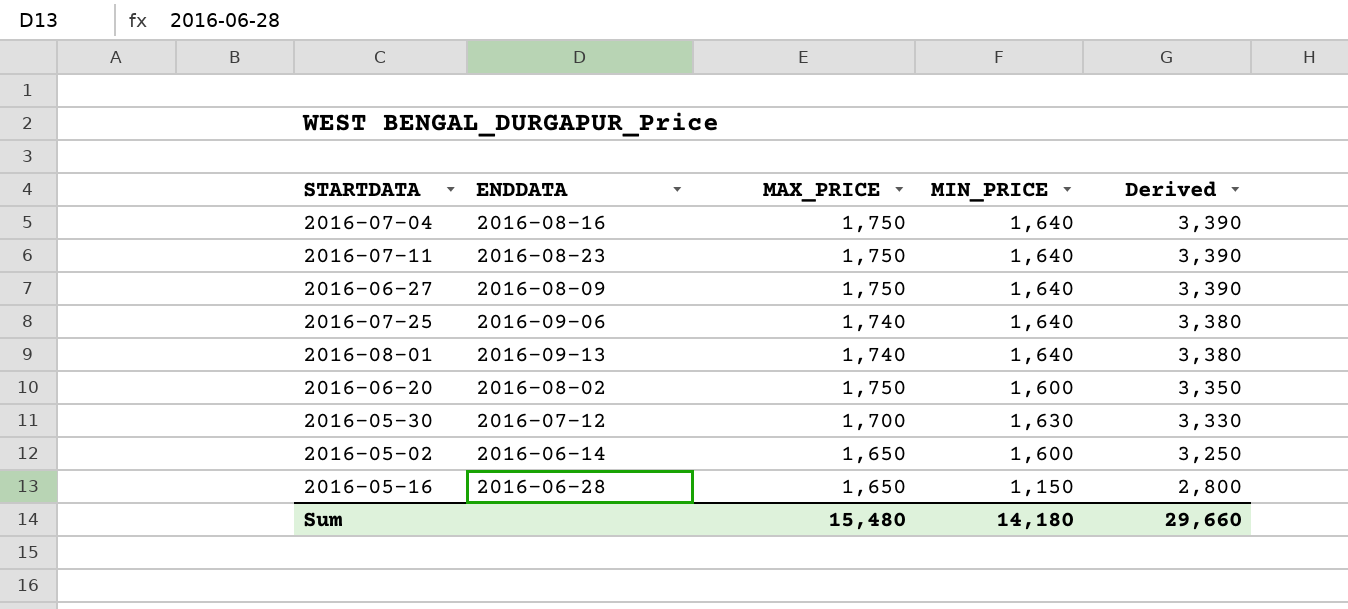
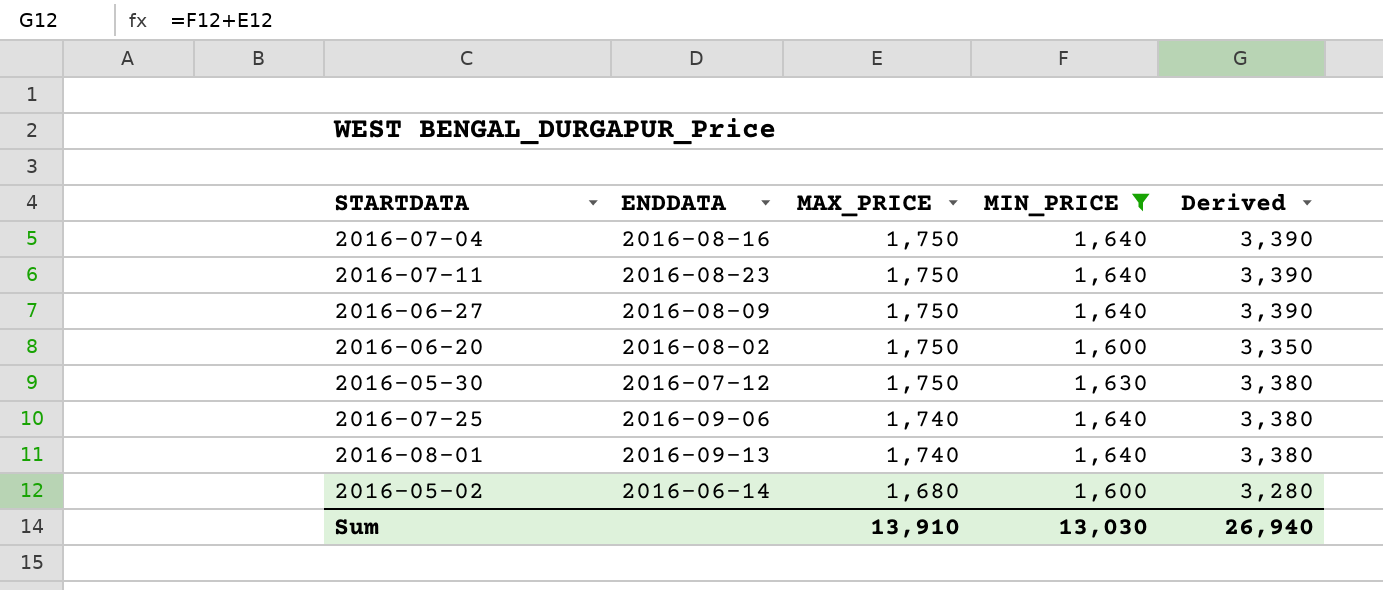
filter: none -> MIN_PRICE != 1,150
row order: Derived descending -> MAX_PRICE descending
2016-05-30 | MAX_PRICE: 1,700 -> 1,750
2016-05-30 | Derived: 3,330 -> 3,380
2016-05-02 | MAX_PRICE: 1,650 -> 1,680
2016-05-02 | Derived: 3,250 -> 3,280
Sum | MAX_PRICE: 15,480 -> 13,910
Sum | MIN_PRICE: 14,180 -> 13,030
Sum | Derived: 29,660 -> 26,940

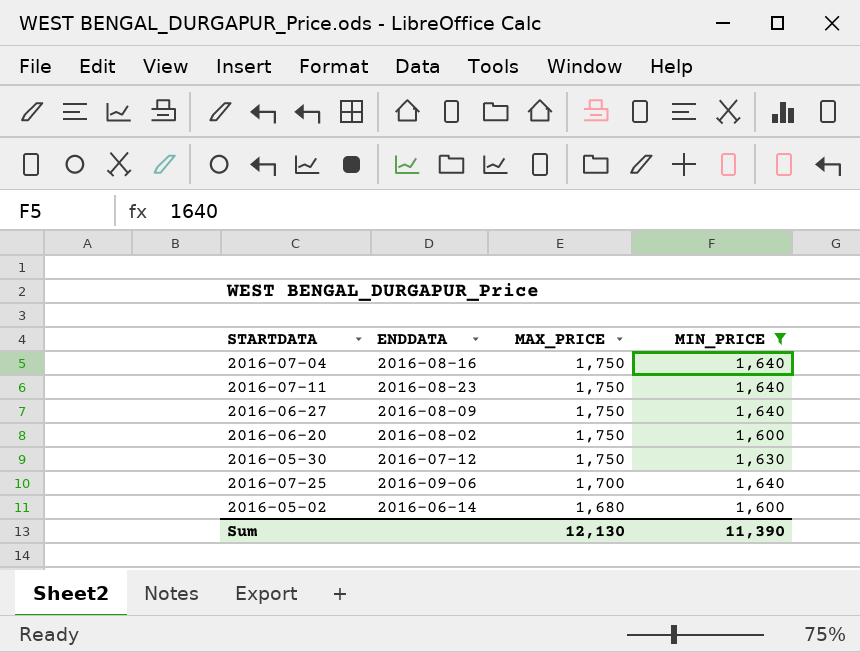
column Derived | formula: [MAX_PRICE] + [MIN_PRICE] -> none
row 2016-08-01: 2016-09-13 | 1,740 | 1,640 | 3,380 -> none
2016-07-25 | MAX_PRICE: 1,740 -> 1,700
Sum | MAX_PRICE: 13,910 -> 12,130
Sum | MIN_PRICE: 13,030 -> 11,390

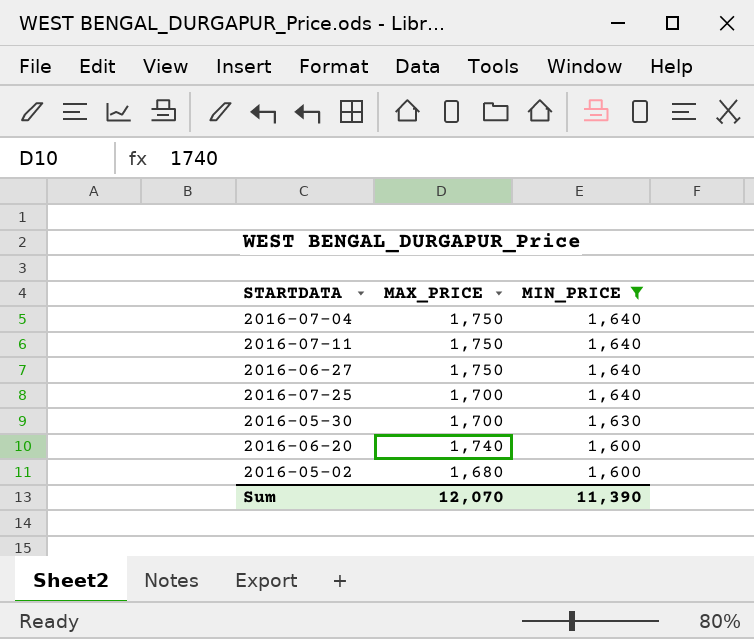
row order: MAX_PRICE descending -> MIN_PRICE descending
column ENDDATA | position: 2 -> none
2016-05-30 | MAX_PRICE: 1,750 -> 1,700
2016-06-20 | MAX_PRICE: 1,750 -> 1,740
Sum | MAX_PRICE: 12,130 -> 12,070

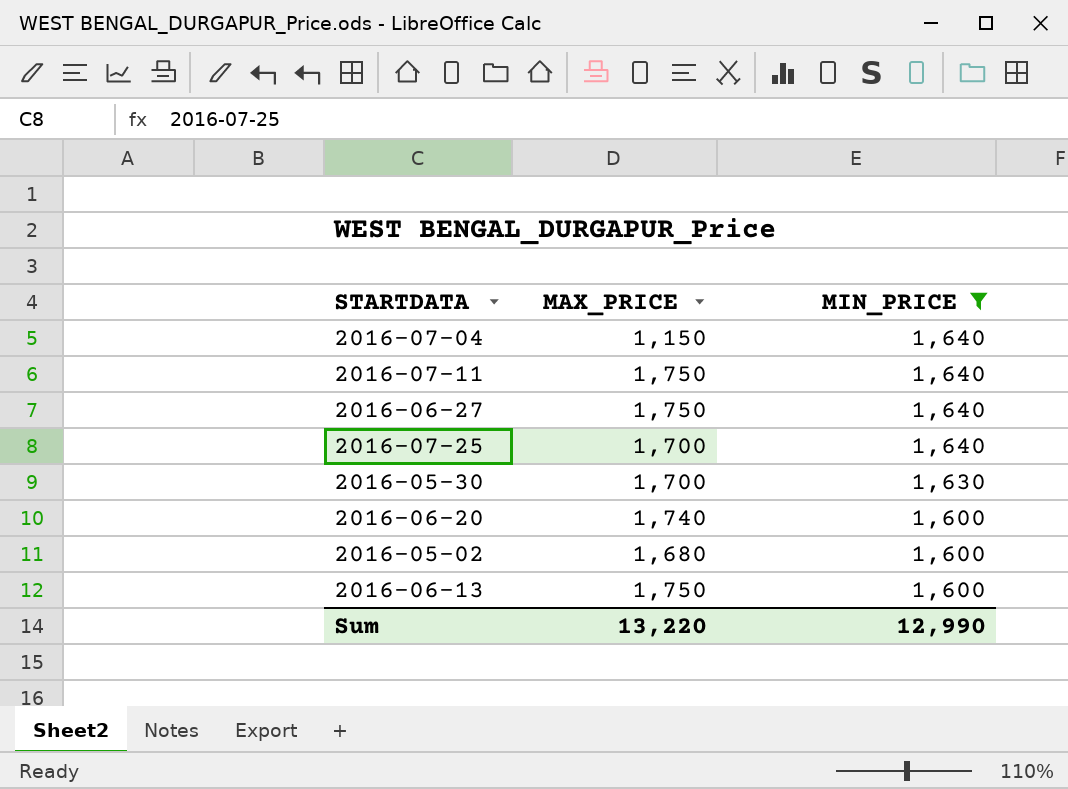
2016-07-04 | MAX_PRICE: 1,750 -> 1,150
row 2016-06-13: none -> 1,750 | 1,600
Sum | MAX_PRICE: 12,070 -> 13,220
Sum | MIN_PRICE: 11,390 -> 12,990

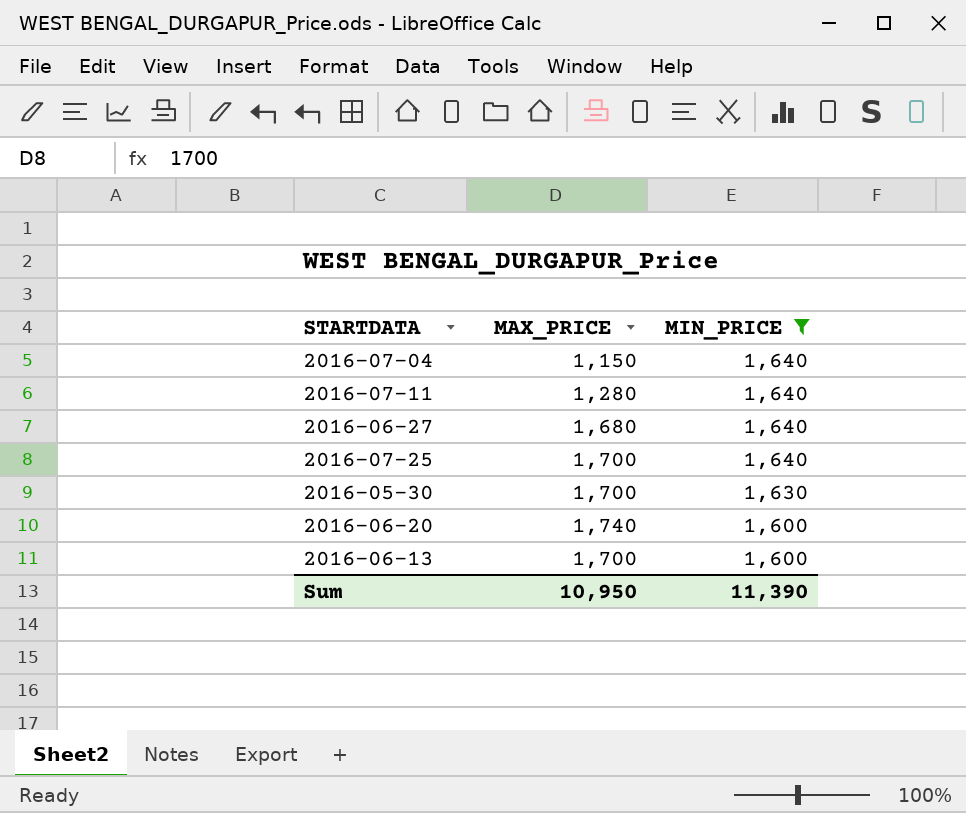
row 2016-05-02: 1,680 | 1,600 -> none
2016-07-11 | MAX_PRICE: 1,750 -> 1,280
2016-06-27 | MAX_PRICE: 1,750 -> 1,680
2016-06-13 | MAX_PRICE: 1,750 -> 1,700
Sum | MAX_PRICE: 13,220 -> 10,950
Sum | MIN_PRICE: 12,990 -> 11,390

